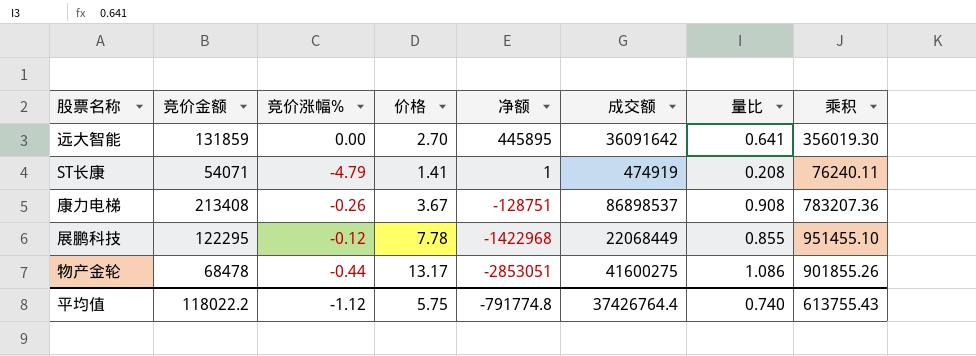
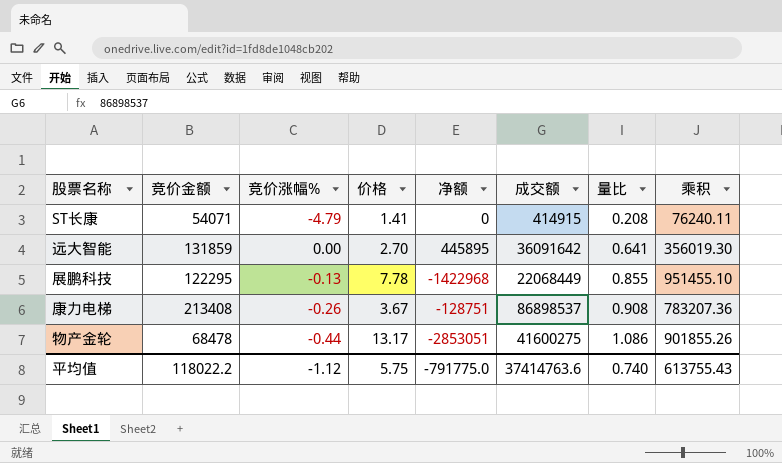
row order: 净额 descending -> 量比 ascending
ST长康 | 净额: 1 -> 0
ST长康 | 成交额: 474919 -> 414915
展鹏科技 | 竞价涨幅%: -0.12 -> -0.13
平均值 | 净额: -791774.8 -> -791775.0
平均值 | 成交额: 37426764.4 -> 37414763.6

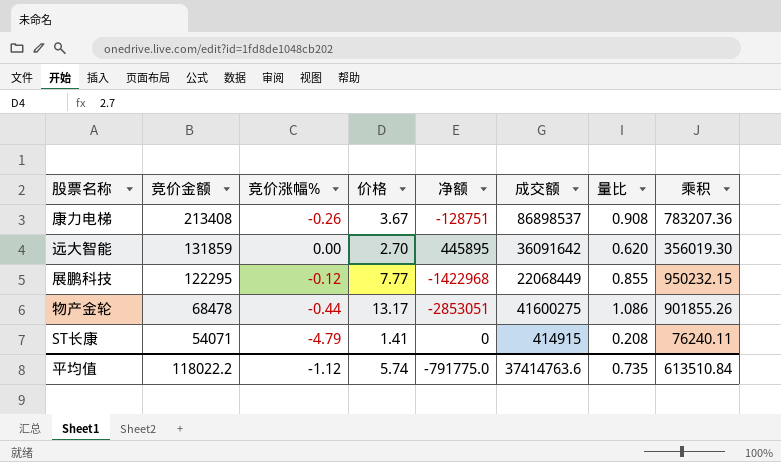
row order: 量比 ascending -> 竞价金额 descending
远大智能 | 量比: 0.641 -> 0.620
展鹏科技 | 竞价涨幅%: -0.13 -> -0.12
展鹏科技 | 价格: 7.78 -> 7.77
展鹏科技 | 乘积: 951455.10 -> 950232.15
平均值 | 价格: 5.75 -> 5.74
平均值 | 量比: 0.740 -> 0.735
平均值 | 乘积: 613755.43 -> 613510.84

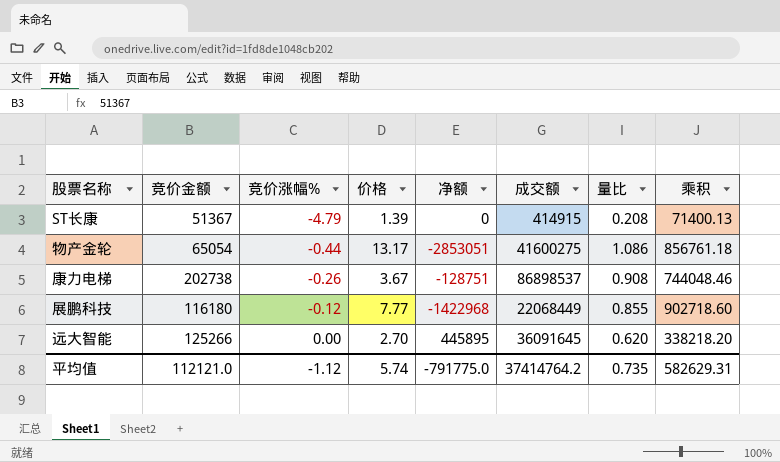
row order: 竞价金额 descending -> 竞价涨幅% ascending
ST长康 | 竞价金额: 54071 -> 51367
ST长康 | 价格: 1.41 -> 1.39
ST长康 | 乘积: 76240.11 -> 71400.13
物产金轮 | 竞价金额: 68478 -> 65054
物产金轮 | 乘积: 901855.26 -> 856761.18
康力电梯 | 竞价金额: 213408 -> 202738
康力电梯 | 乘积: 783207.36 -> 744048.46
展鹏科技 | 竞价金额: 122295 -> 116180
展鹏科技 | 乘积: 950232.15 -> 902718.60
远大智能 | 竞价金额: 131859 -> 125266
远大智能 | 成交额: 36091642 -> 36091645
远大智能 | 乘积: 356019.30 -> 338218.20
平均值 | 竞价金额: 118022.2 -> 112121.0
平均值 | 成交额: 37414763.6 -> 37414764.2
平均值 | 乘积: 613510.84 -> 582629.31

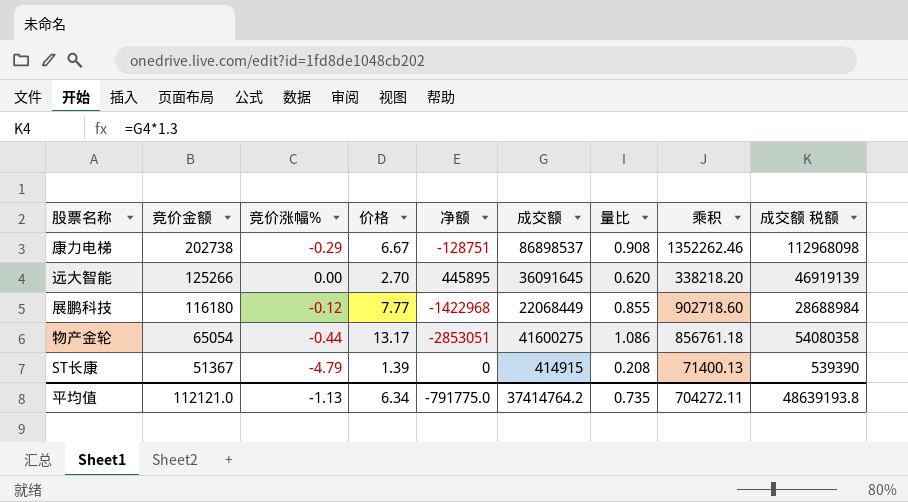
row order: 竞价涨幅% ascending -> 竞价金额 descending
column 成交额 税额 | formula: none -> [成交额] * 1.3
康力电梯 | 竞价涨幅%: -0.26 -> -0.29
康力电梯 | 价格: 3.67 -> 6.67
康力电梯 | 乘积: 744048.46 -> 1352262.46
平均值 | 竞价涨幅%: -1.12 -> -1.13
平均值 | 价格: 5.74 -> 6.34
平均值 | 乘积: 582629.31 -> 704272.11

